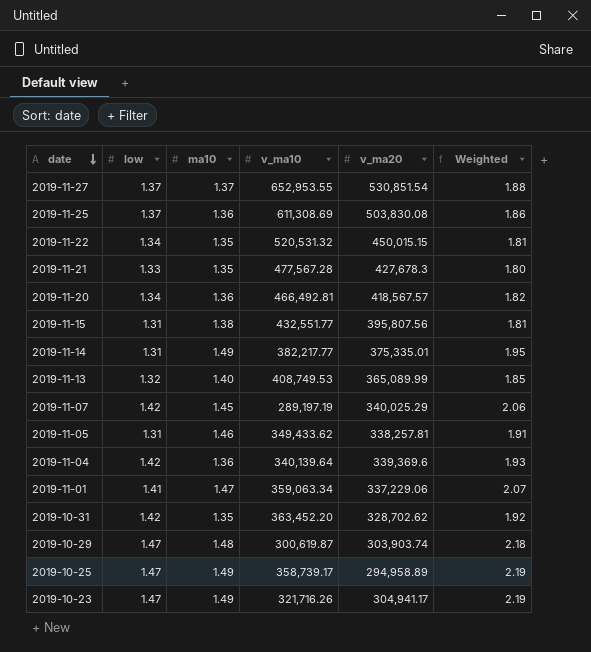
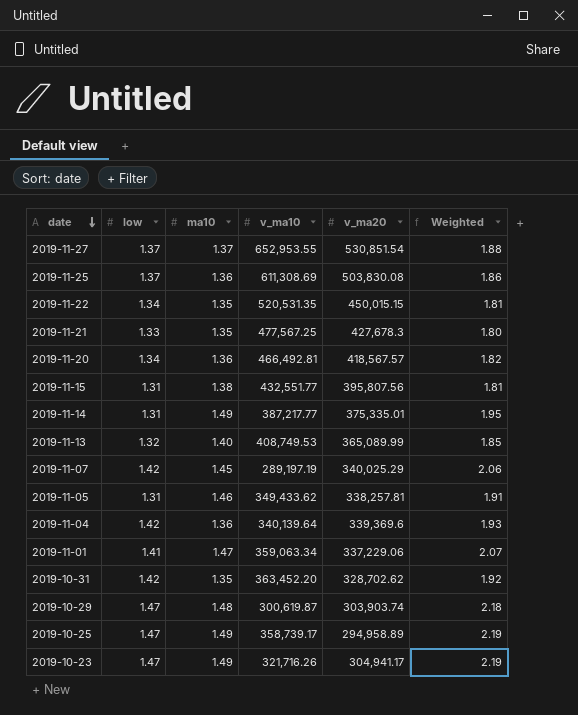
2019-11-22 | v_ma10: 520,531.32 -> 520,531.35
2019-11-21 | v_ma10: 477,567.28 -> 477,567.25
2019-11-14 | v_ma10: 382,217.77 -> 387,217.77

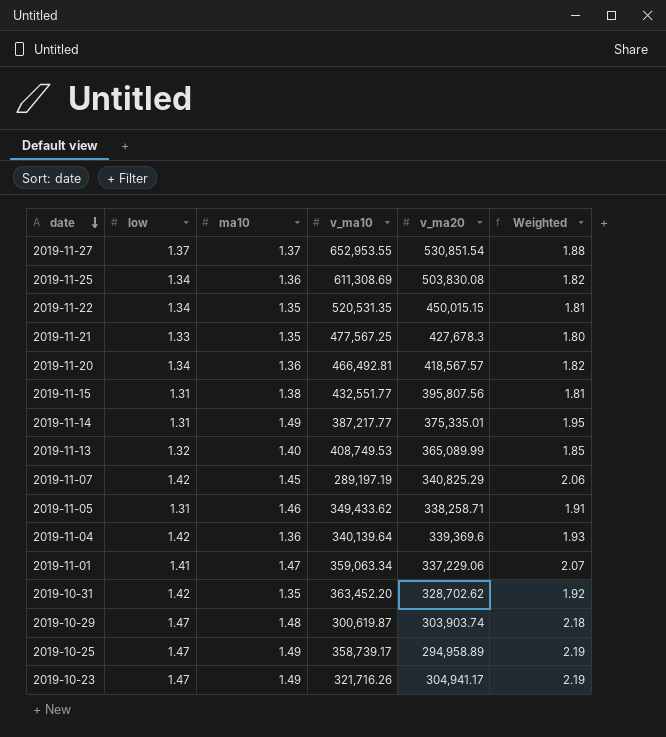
2019-11-25 | low: 1.37 -> 1.34
2019-11-25 | Weighted: 1.86 -> 1.82
2019-11-07 | v_ma20: 340,025.29 -> 340,825.29
2019-11-05 | v_ma20: 338,257.81 -> 338,258.71

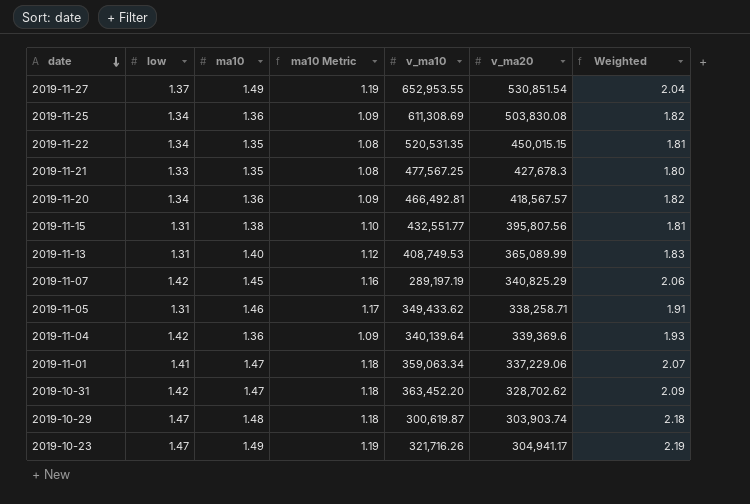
column ma10 Metric | formula: none -> [ma10] * 0.8
row 2019-11-14: 1.31 | 1.49 | 387,217.77 | 375,335.01 | 1.95 -> none
row 2019-10-25: 1.47 | 1.49 | 358,739.17 | 294,958.89 | 2.19 -> none
2019-11-27 | ma10: 1.37 -> 1.49
2019-11-27 | Weighted: 1.88 -> 2.04
2019-11-13 | low: 1.32 -> 1.31
2019-11-13 | Weighted: 1.85 -> 1.83
2019-10-31 | ma10: 1.35 -> 1.47
2019-10-31 | Weighted: 1.92 -> 2.09

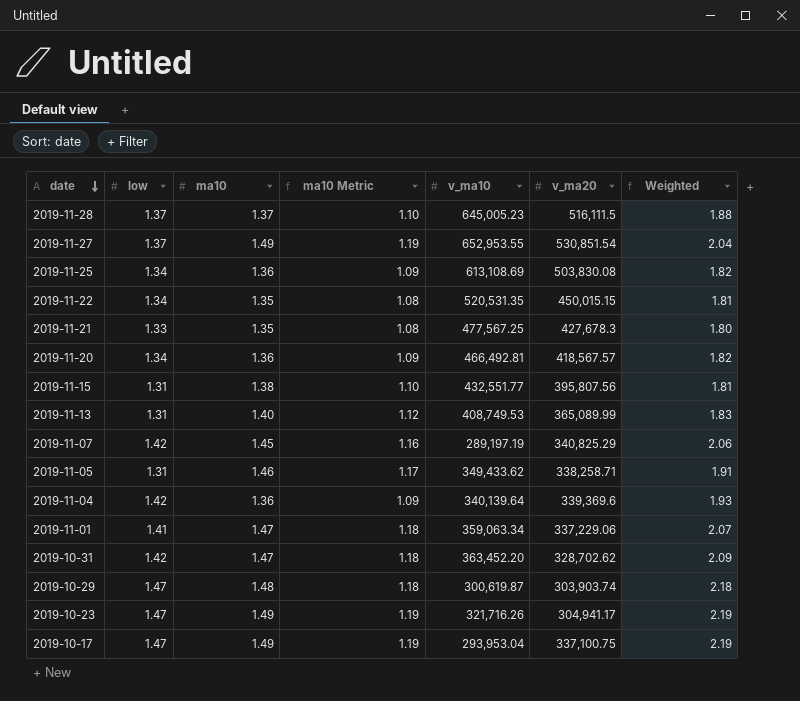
row 2019-11-28: none -> 1.37 | 1.37 | 1.10 | 645,005.23 | 516,111.5 | 1.88
2019-11-25 | v_ma10: 611,308.69 -> 613,108.69
row 2019-10-17: none -> 1.47 | 1.49 | 1.19 | 293,953.04 | 337,100.75 | 2.19

